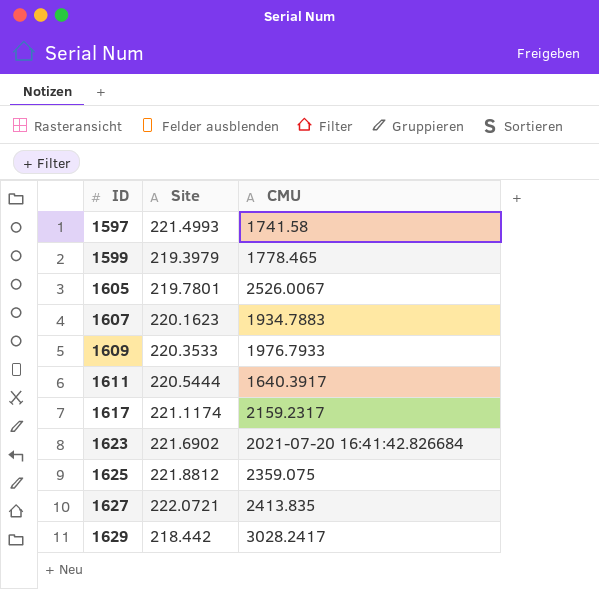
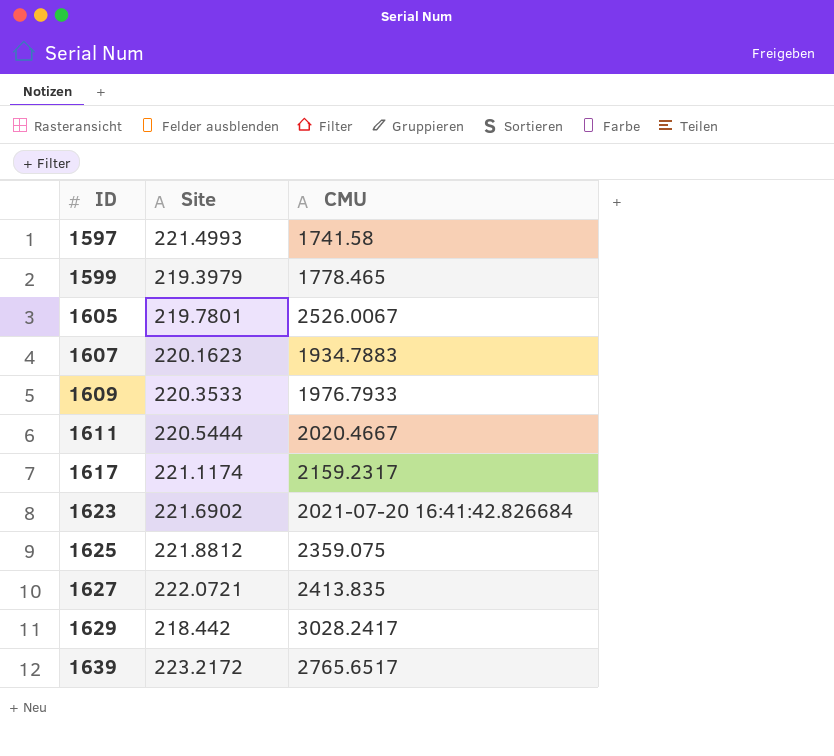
1611 | CMU: 1640.3917 -> 2020.4667
row 1639: none -> 223.2172 | 2765.6517

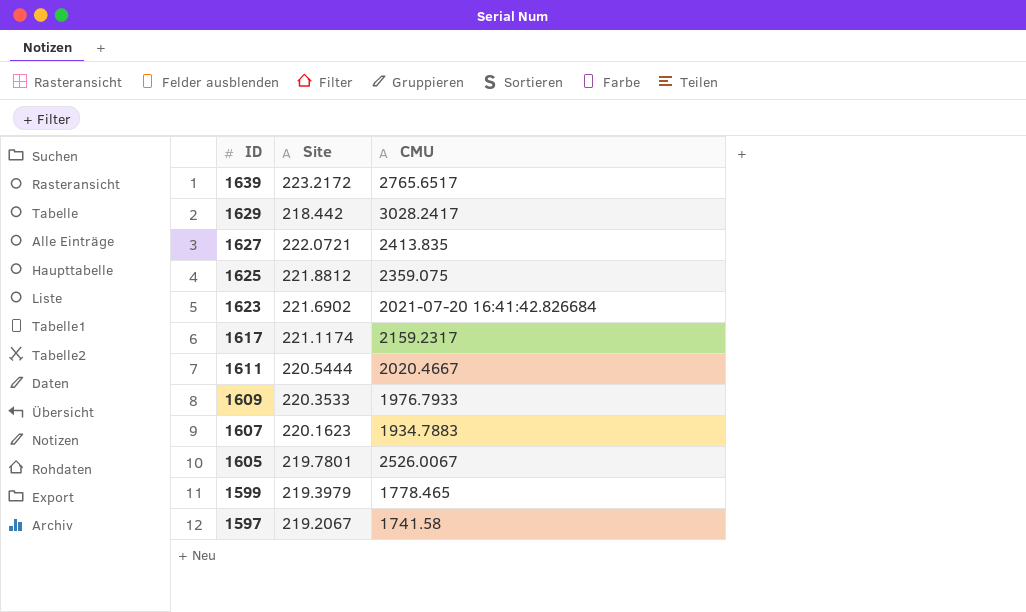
row order: ID ascending -> ID descending
1597 | Site: 221.4993 -> 219.2067

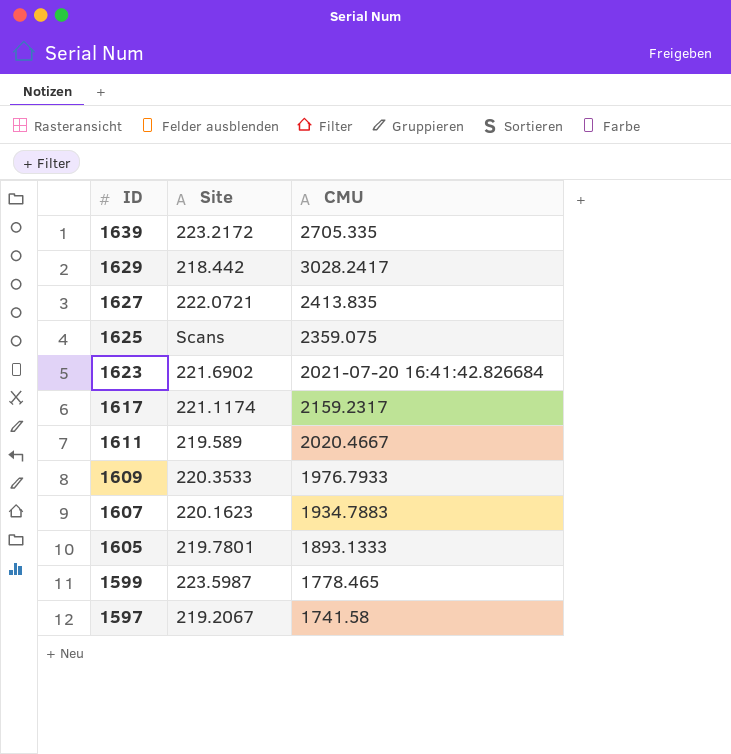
1639 | CMU: 2765.6517 -> 2705.335
1625 | Site: 221.8812 -> Scans
1611 | Site: 220.5444 -> 219.589
1605 | CMU: 2526.0067 -> 1893.1333
1599 | Site: 219.3979 -> 223.5987

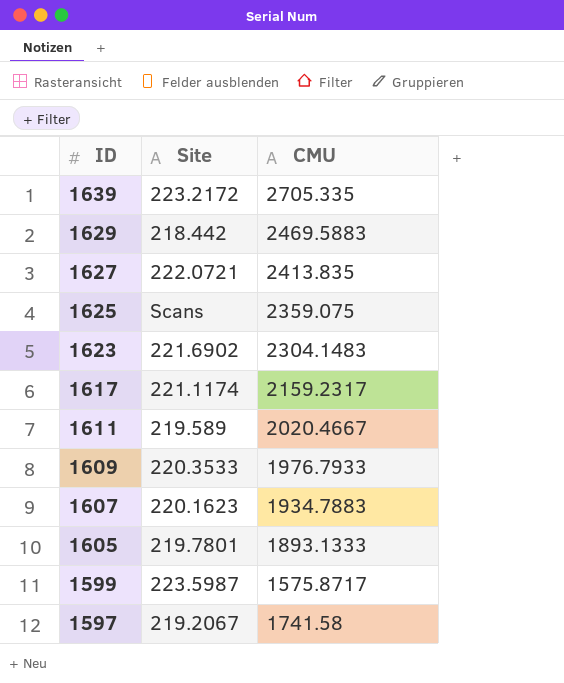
1629 | CMU: 3028.2417 -> 2469.5883
1623 | CMU: 2021-07-20 16:41:42.826684 -> 2304.1483
1599 | CMU: 1778.465 -> 1575.8717

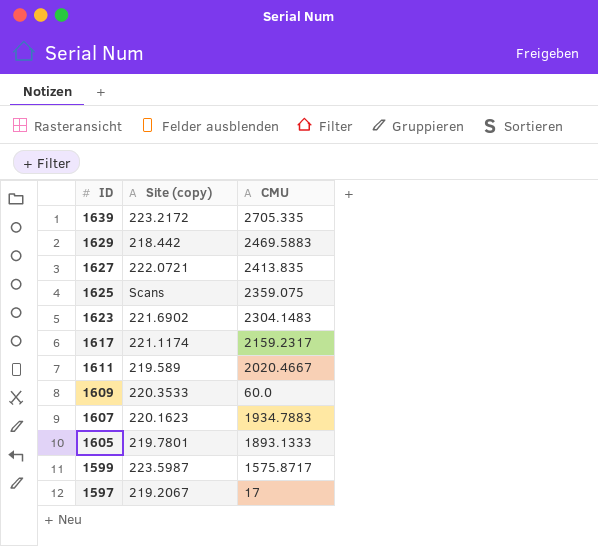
column name: Site -> Site (copy)
1609 | CMU: 1976.7933 -> 60.0
1597 | CMU: 1741.58 -> 17

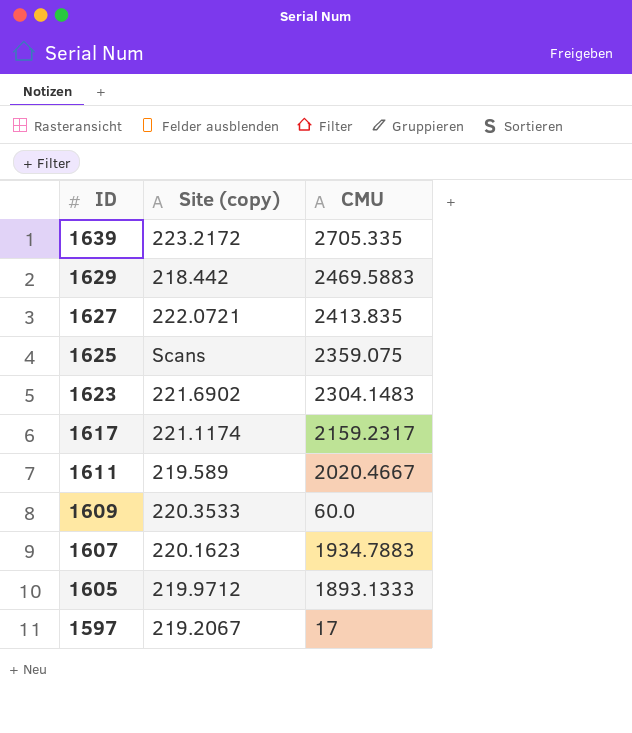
row 1599: 223.5987 | 1575.8717 -> none
1605 | Site (copy): 219.7801 -> 219.9712

